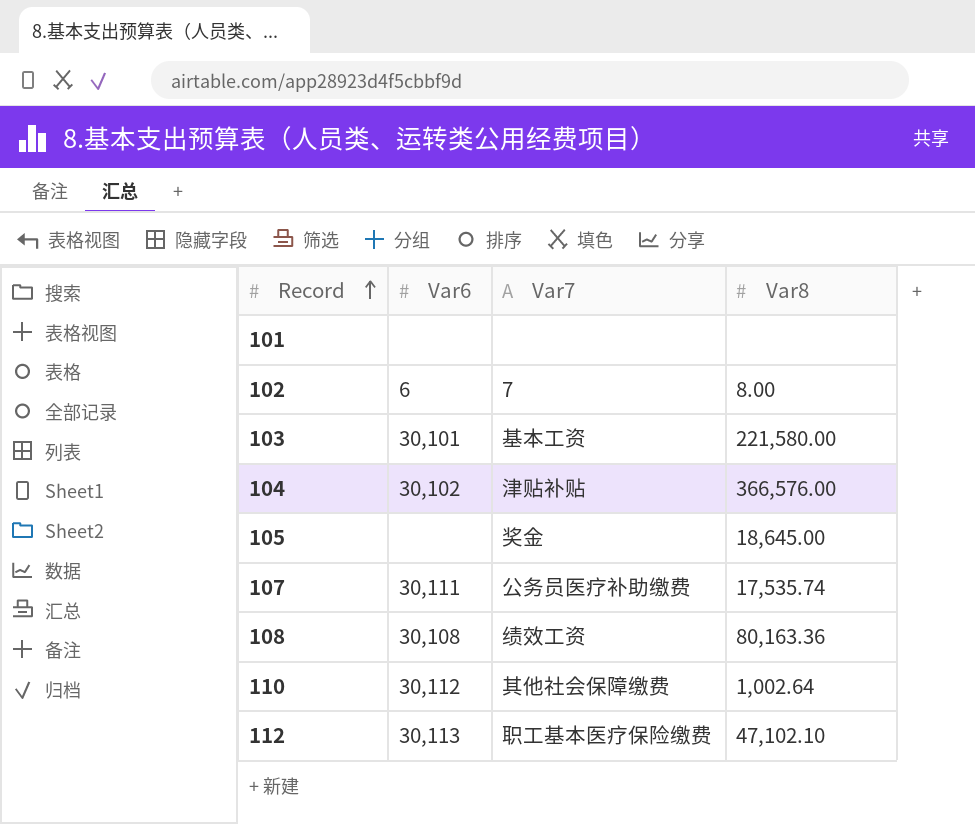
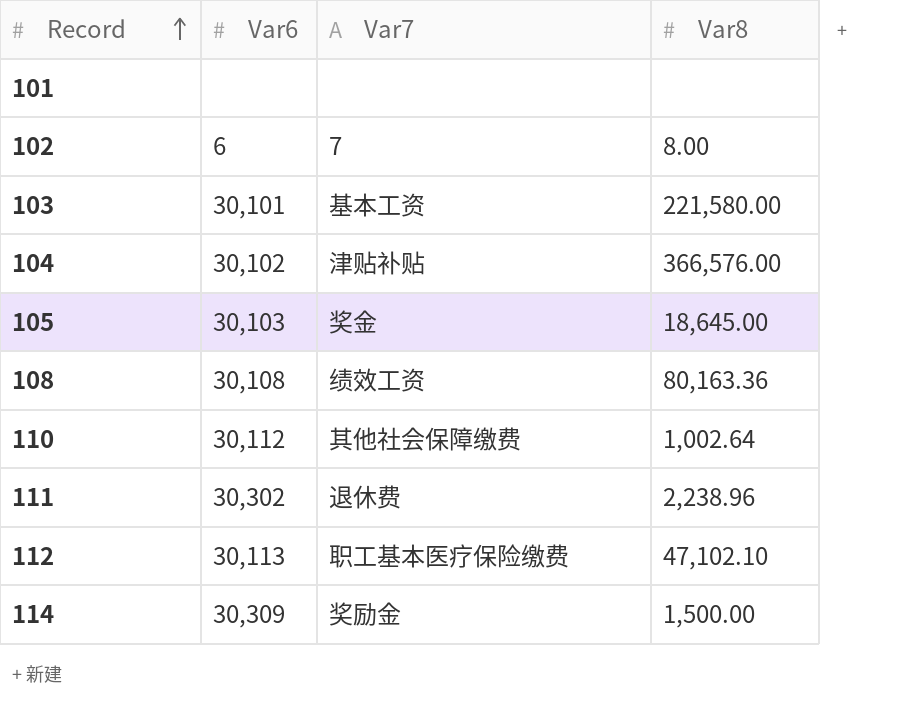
row 107: 30,111 | 公务员医疗补助缴费 | 17,535.74 -> none
105 | Var6: none -> 30,103
row 111: none -> 30,302 | 退休费 | 2,238.96
row 114: none -> 30,309 | 奖励金 | 1,500.00

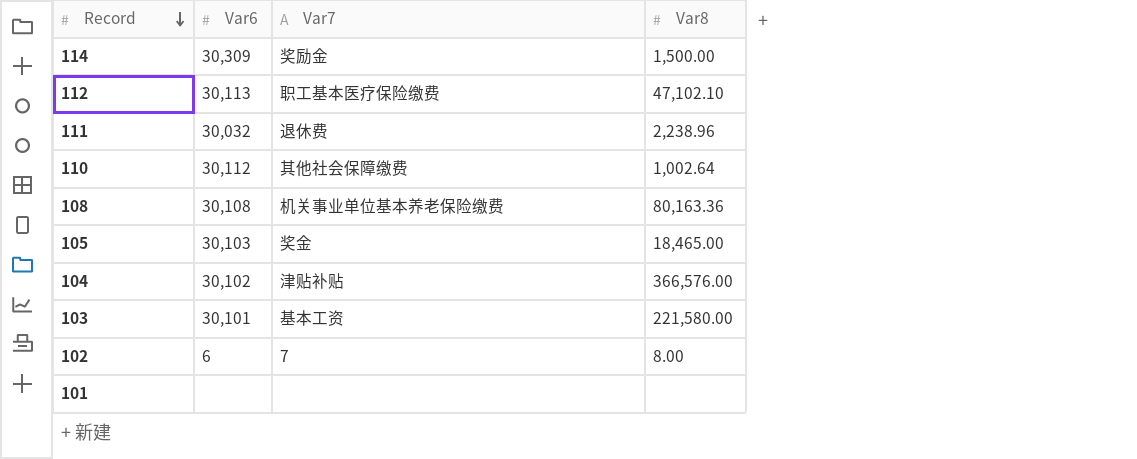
row order: Record ascending -> Record descending
111 | Var6: 30,302 -> 30,032
108 | Var7: 绩效工资 -> 机关事业单位基本养老保险缴费
105 | Var8: 18,645.00 -> 18,465.00

